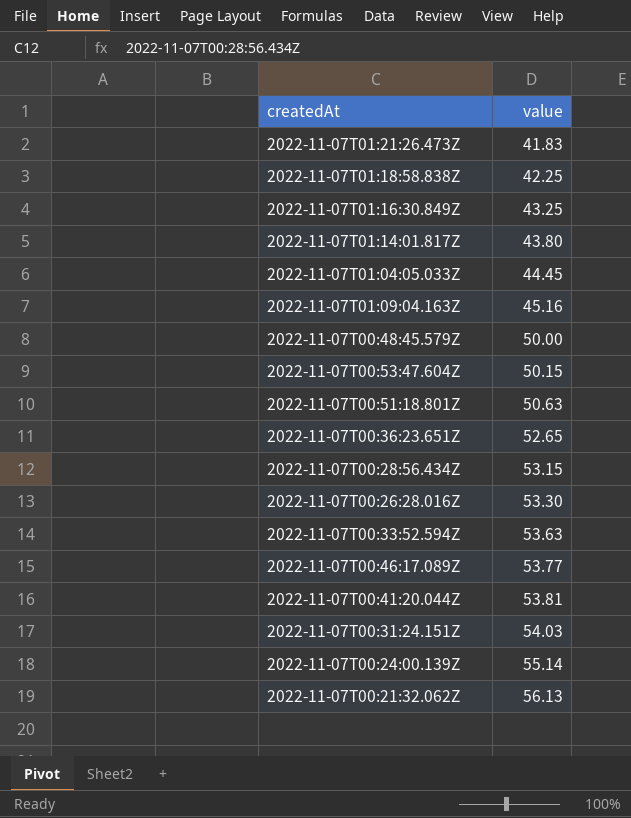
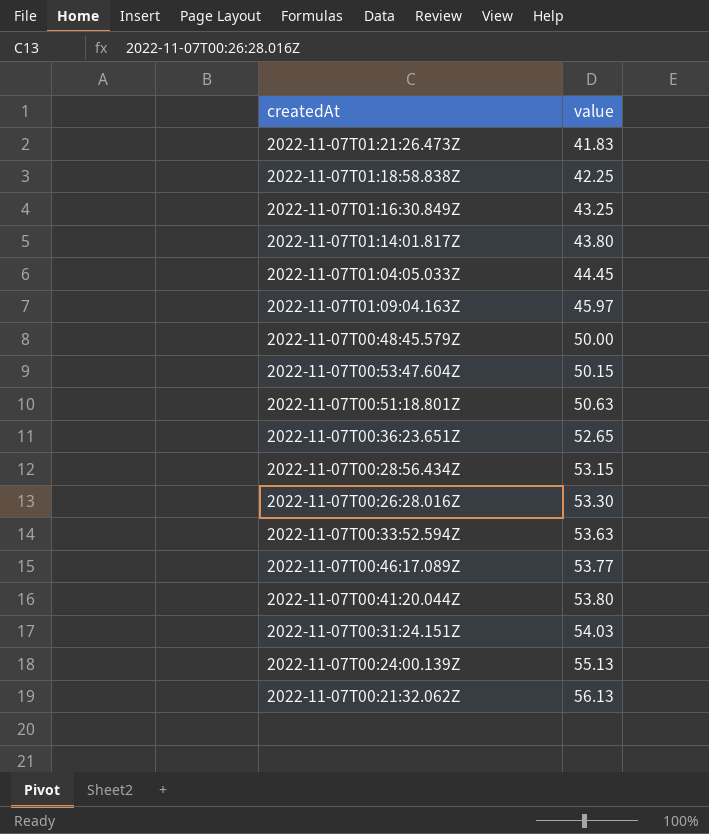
2022-11-07T01:09:04.163Z | value: 45.16 -> 45.97
2022-11-07T00:41:20.044Z | value: 53.81 -> 53.80
2022-11-07T00:24:00.139Z | value: 55.14 -> 55.13

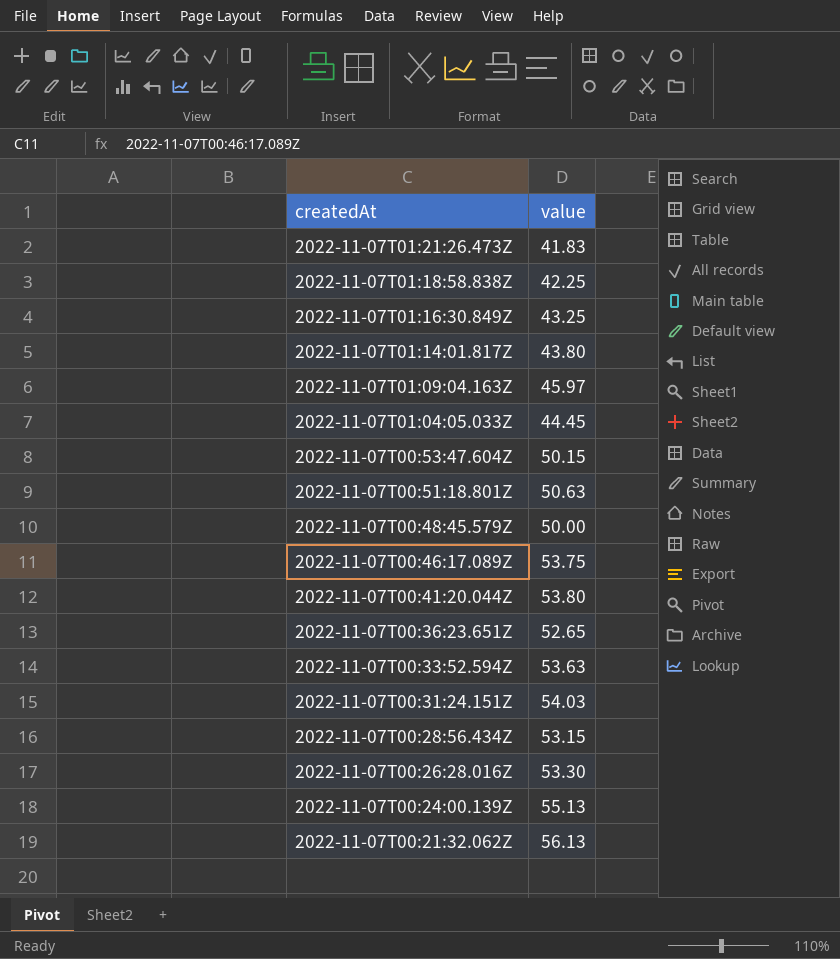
row order: value ascending -> createdAt descending
2022-11-07T00:46:17.089Z | value: 53.77 -> 53.75

